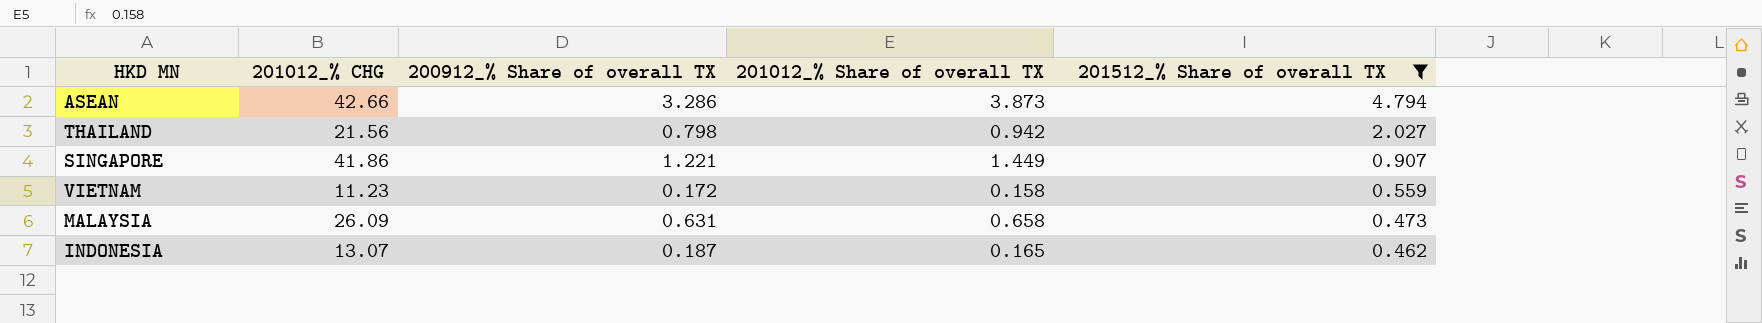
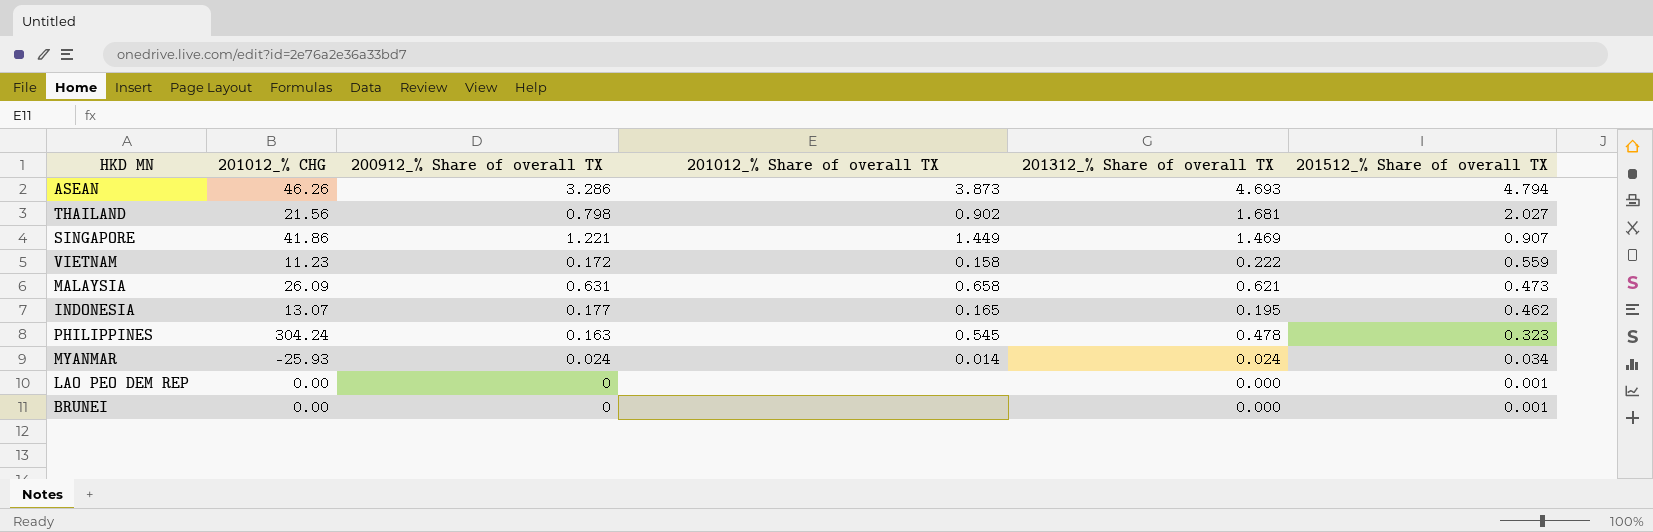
filter: 201512_% Share of overall TX >= 0.462 -> none
column 201312_% Share of overall TX | position: none -> 5
ASEAN | 201012_% CHG: 42.66 -> 46.26
THAILAND | 201012_% Share of overall TX: 0.942 -> 0.902
INDONESIA | 200912_% Share of overall TX: 0.187 -> 0.177

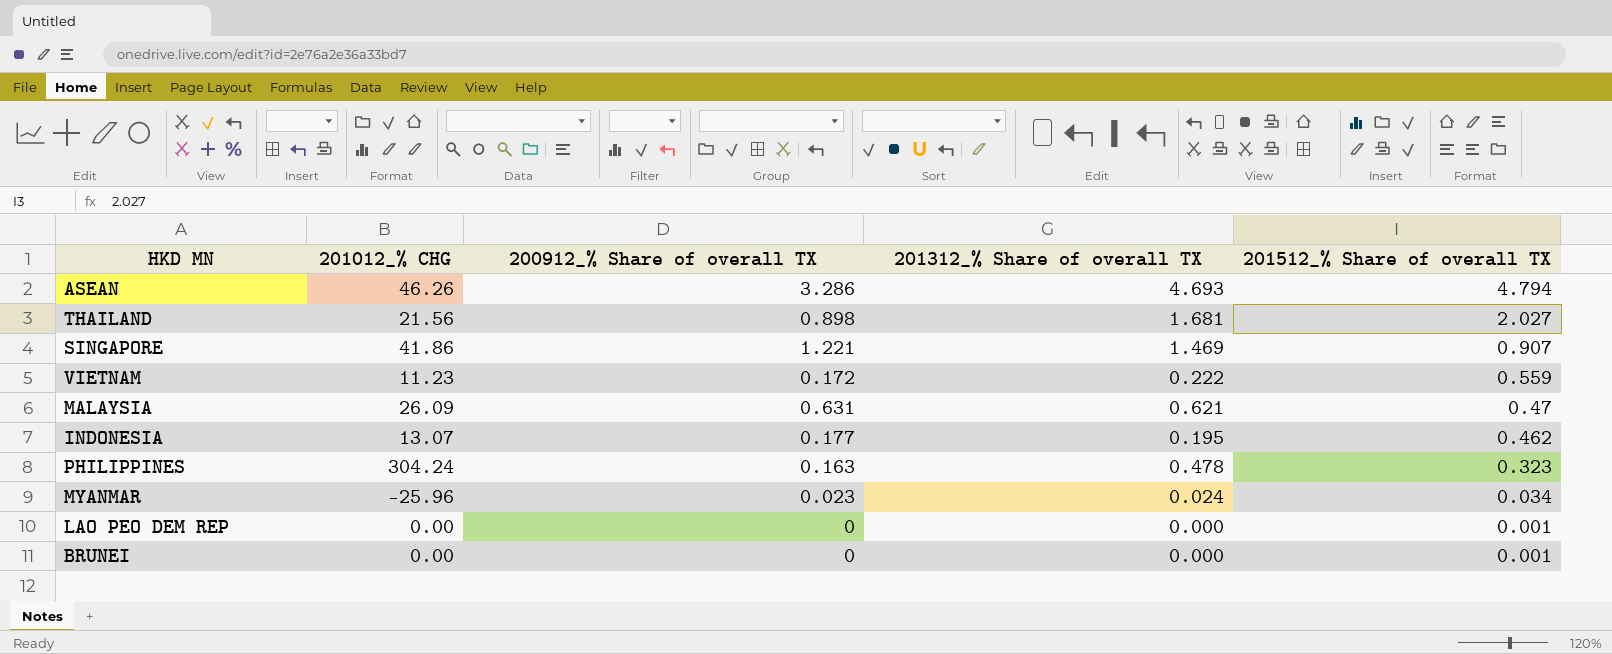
column 201012_% Share of overall TX | position: 4 -> none
THAILAND | 200912_% Share of overall TX: 0.798 -> 0.898
MALAYSIA | 201512_% Share of overall TX: 0.473 -> 0.47
MYANMAR | 201012_% CHG: -25.93 -> -25.96
MYANMAR | 200912_% Share of overall TX: 0.024 -> 0.023

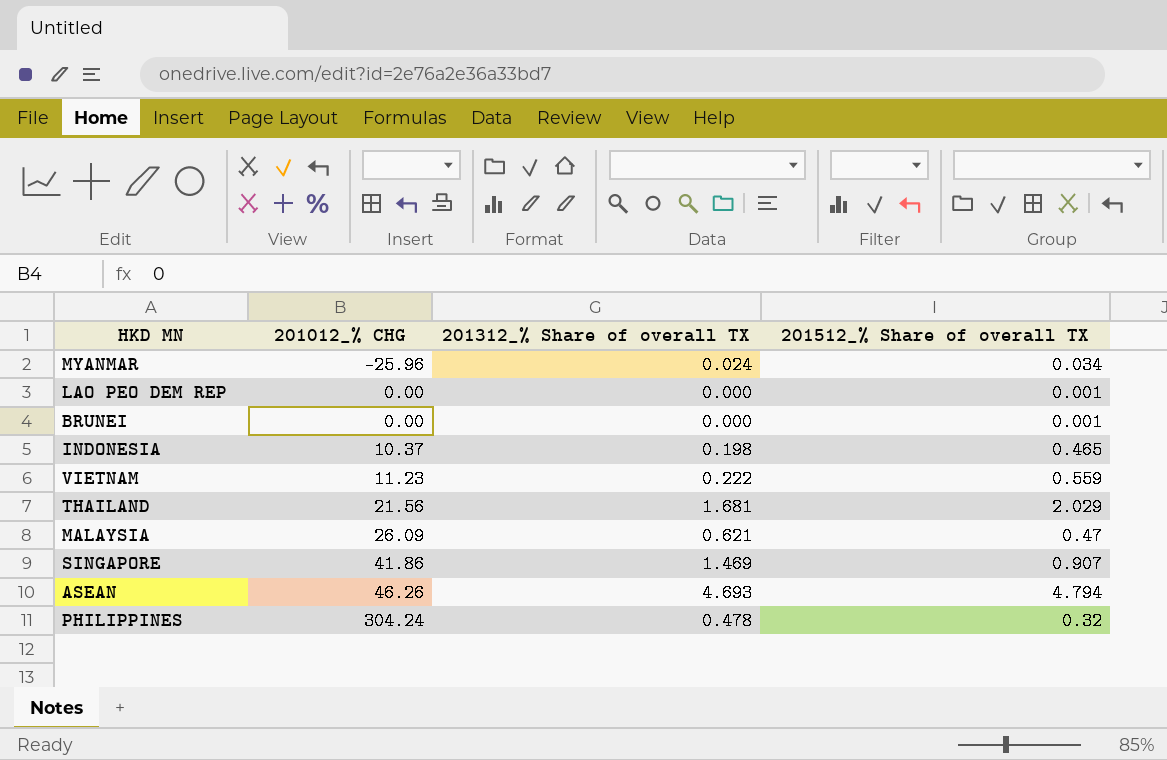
row order: 201512_% Share of overall TX descending -> 201012_% CHG ascending
column 200912_% Share of overall TX | position: 3 -> none
INDONESIA | 201012_% CHG: 13.07 -> 10.37
INDONESIA | 201312_% Share of overall TX: 0.195 -> 0.198
INDONESIA | 201512_% Share of overall TX: 0.462 -> 0.465
THAILAND | 201512_% Share of overall TX: 2.027 -> 2.029
PHILIPPINES | 201512_% Share of overall TX: 0.323 -> 0.32

